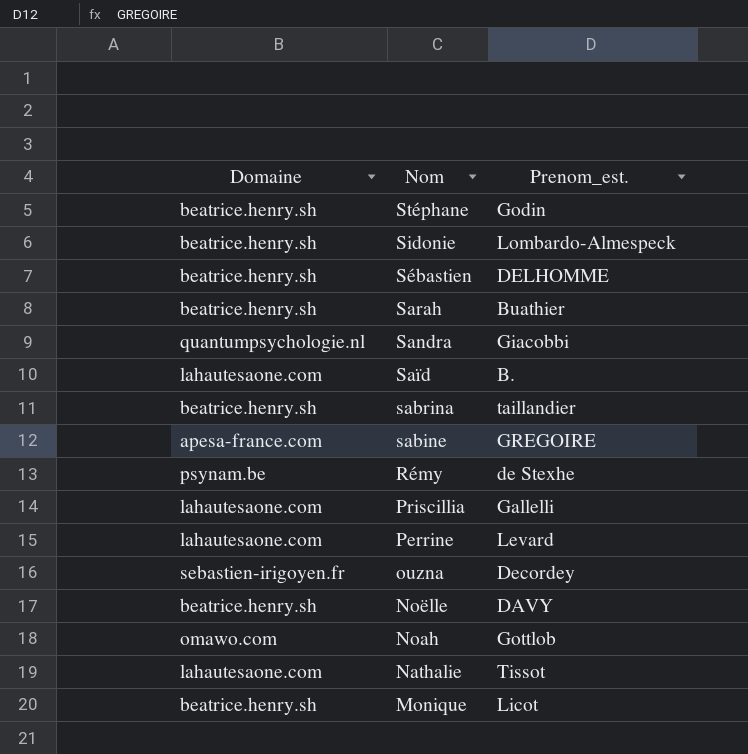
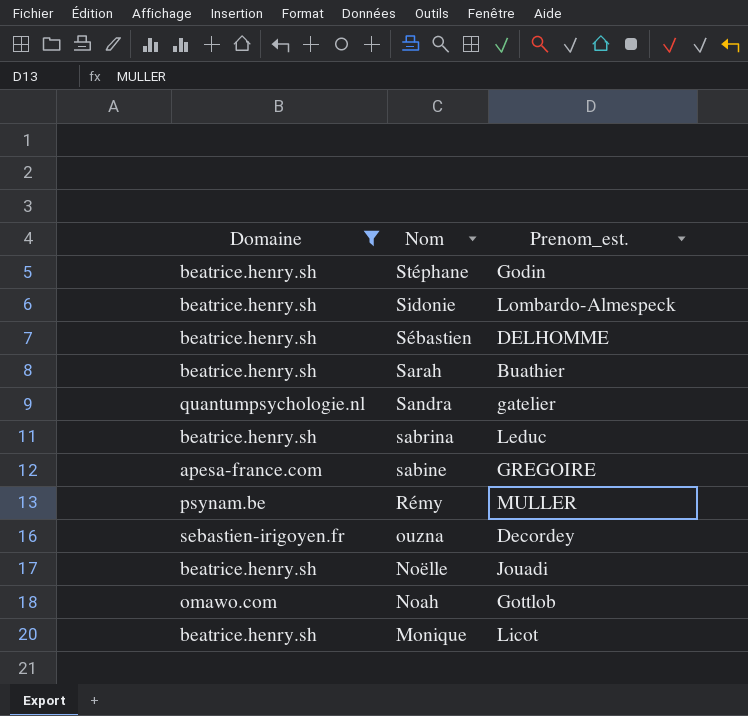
filter: none -> Domaine != lahautesaone.com
Sandra | Prenom_est.: Giacobbi -> gatelier
sabrina | Prenom_est.: taillandier -> Leduc
Rémy | Prenom_est.: de Stexhe -> MULLER
Noëlle | Prenom_est.: DAVY -> Jouadi

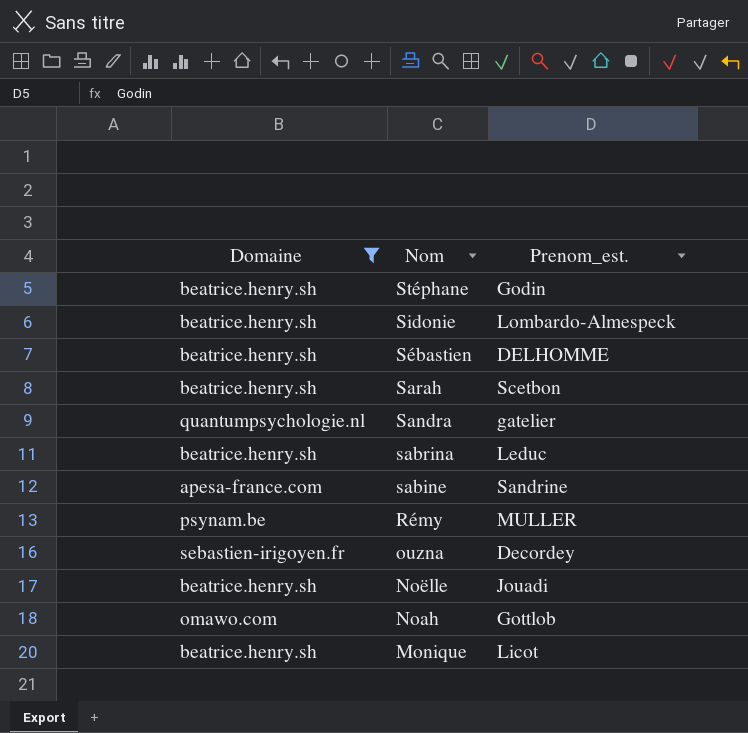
Sarah | Prenom_est.: Buathier -> Scetbon
sabine | Prenom_est.: GREGOIRE -> Sandrine

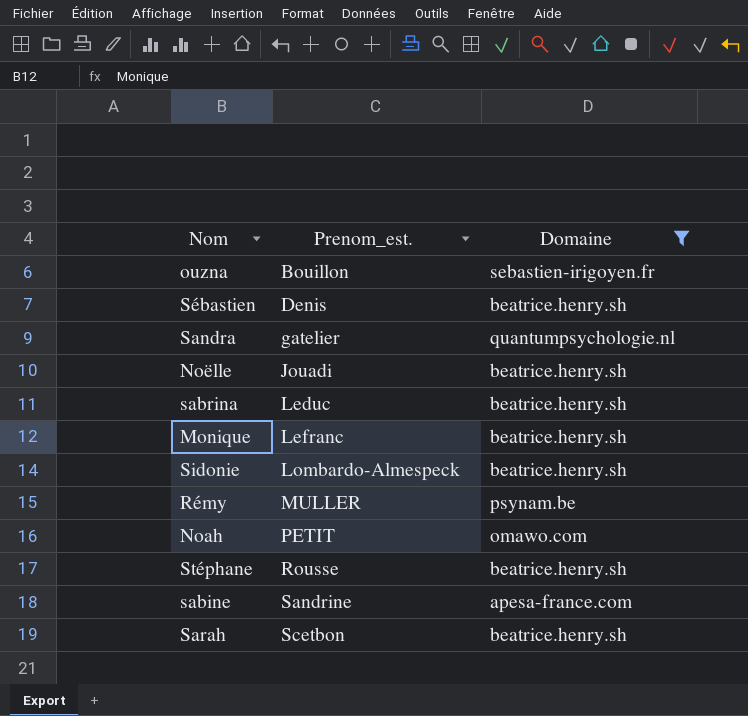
row order: Nom descending -> Prenom_est. ascending
column Domaine | position: 1 -> 3
ouzna | Prenom_est.: Decordey -> Bouillon
Sébastien | Prenom_est.: DELHOMME -> Denis
Monique | Prenom_est.: Licot -> Lefranc
Noah | Prenom_est.: Gottlob -> PETIT
Stéphane | Prenom_est.: Godin -> Rousse

